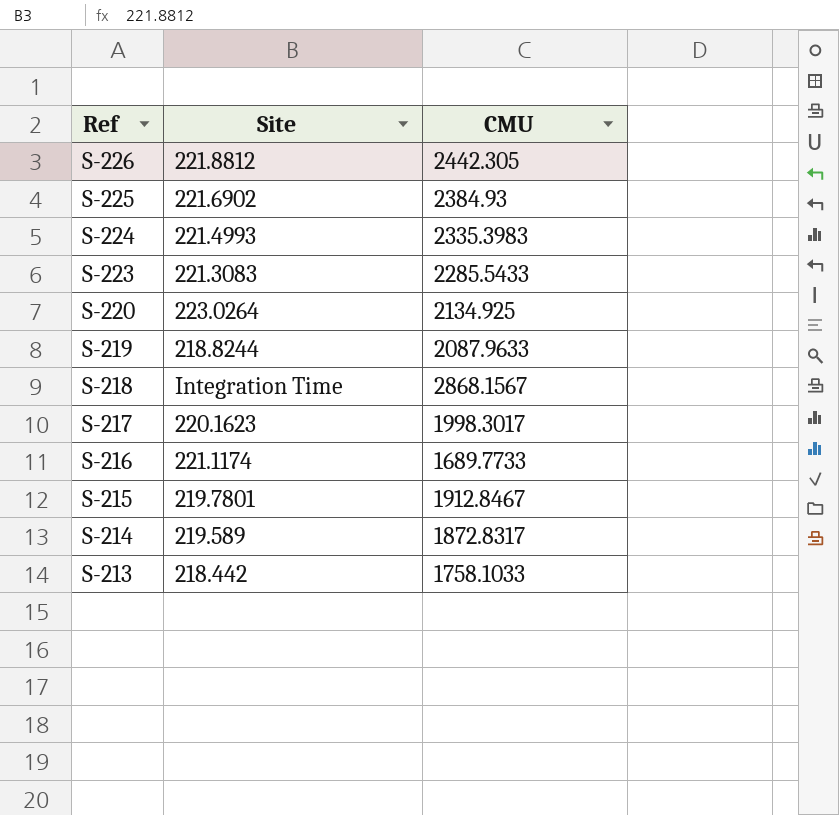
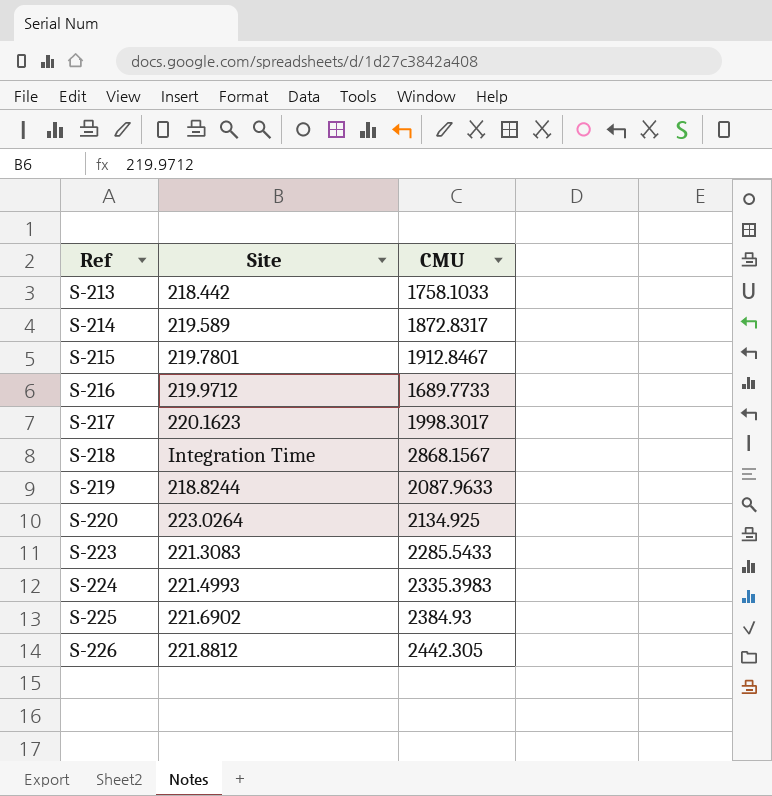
row order: Ref descending -> Ref ascending
S-216 | Site: 221.1174 -> 219.9712

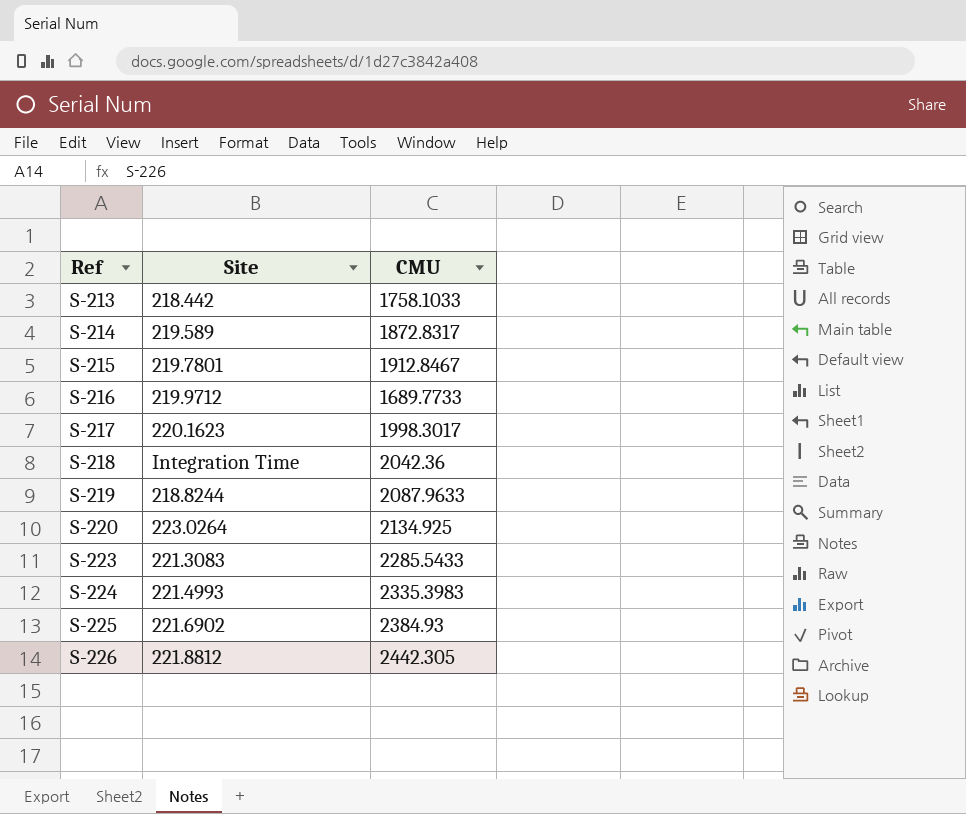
S-218 | CMU: 2868.1567 -> 2042.36

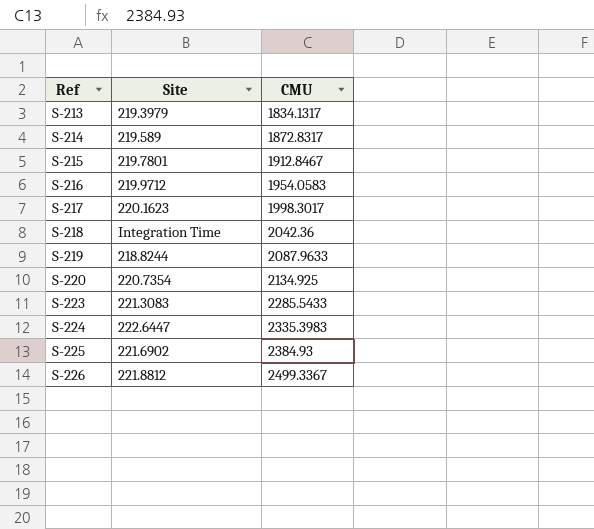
S-213 | Site: 218.442 -> 219.3979
S-213 | CMU: 1758.1033 -> 1834.1317
S-216 | CMU: 1689.7733 -> 1954.0583
S-220 | Site: 223.0264 -> 220.7354
S-224 | Site: 221.4993 -> 222.6447
S-226 | CMU: 2442.305 -> 2499.3367

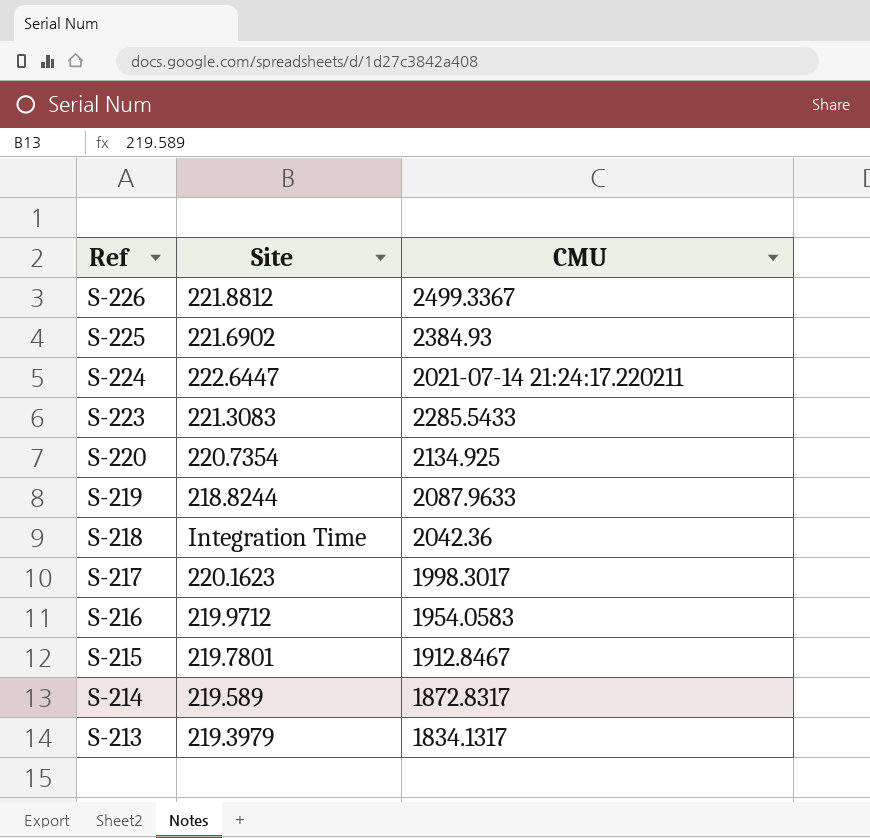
row order: Ref ascending -> Ref descending
S-224 | CMU: 2335.3983 -> 2021-07-14 21:24:17.220211

